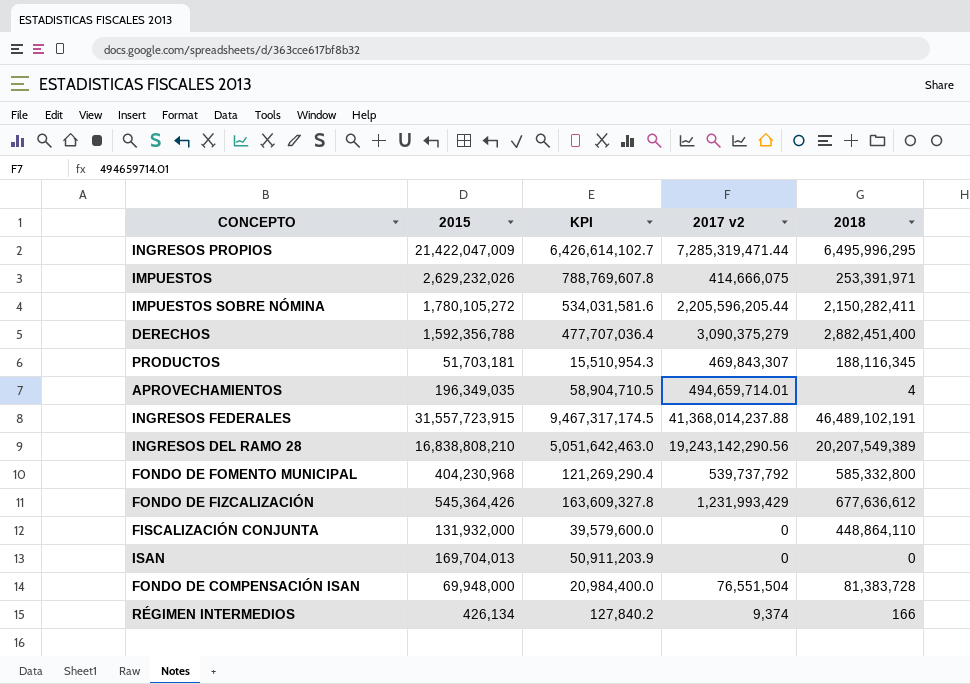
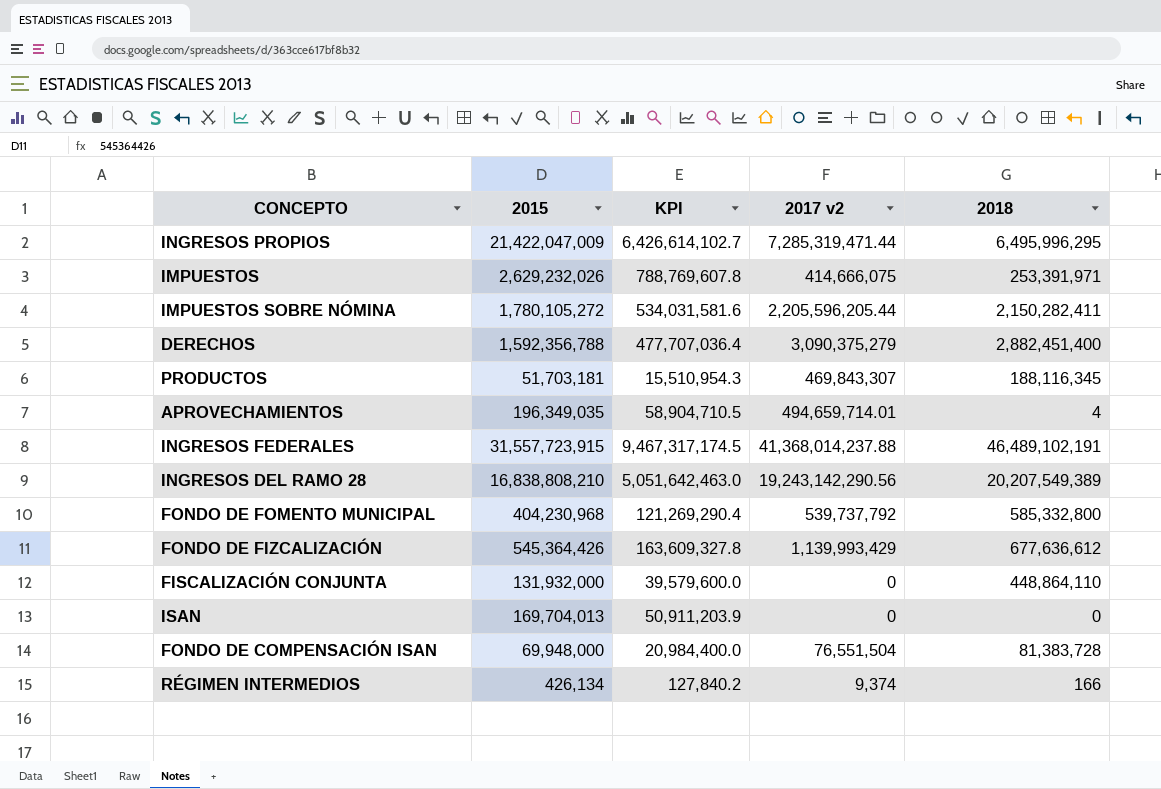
FONDO DE FIZCALIZACIÓN | 2017 v2: 1,231,993,429 -> 1,139,993,429

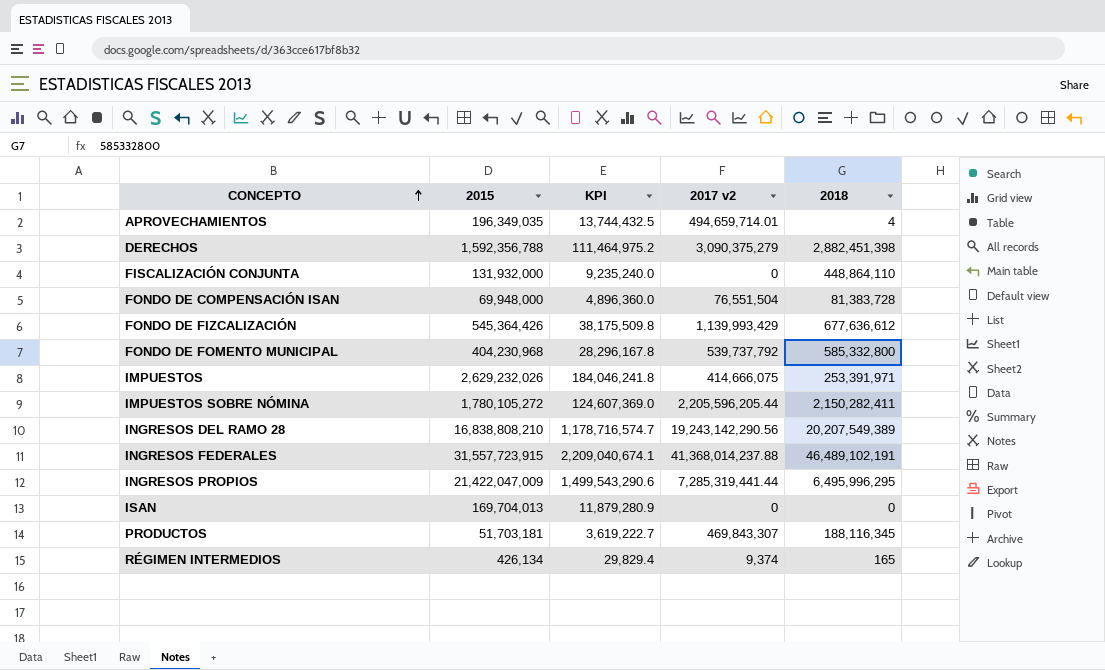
row order: none -> CONCEPTO ascending
column KPI | formula: [2015] * 0.3 -> [2015] * 0.07
DERECHOS | 2018: 2,882,451,400 -> 2,882,451,398
INGRESOS PROPIOS | 2017 v2: 7,285,319,471.44 -> 7,285,319,441.44
RÉGIMEN INTERMEDIOS | 2018: 166 -> 165

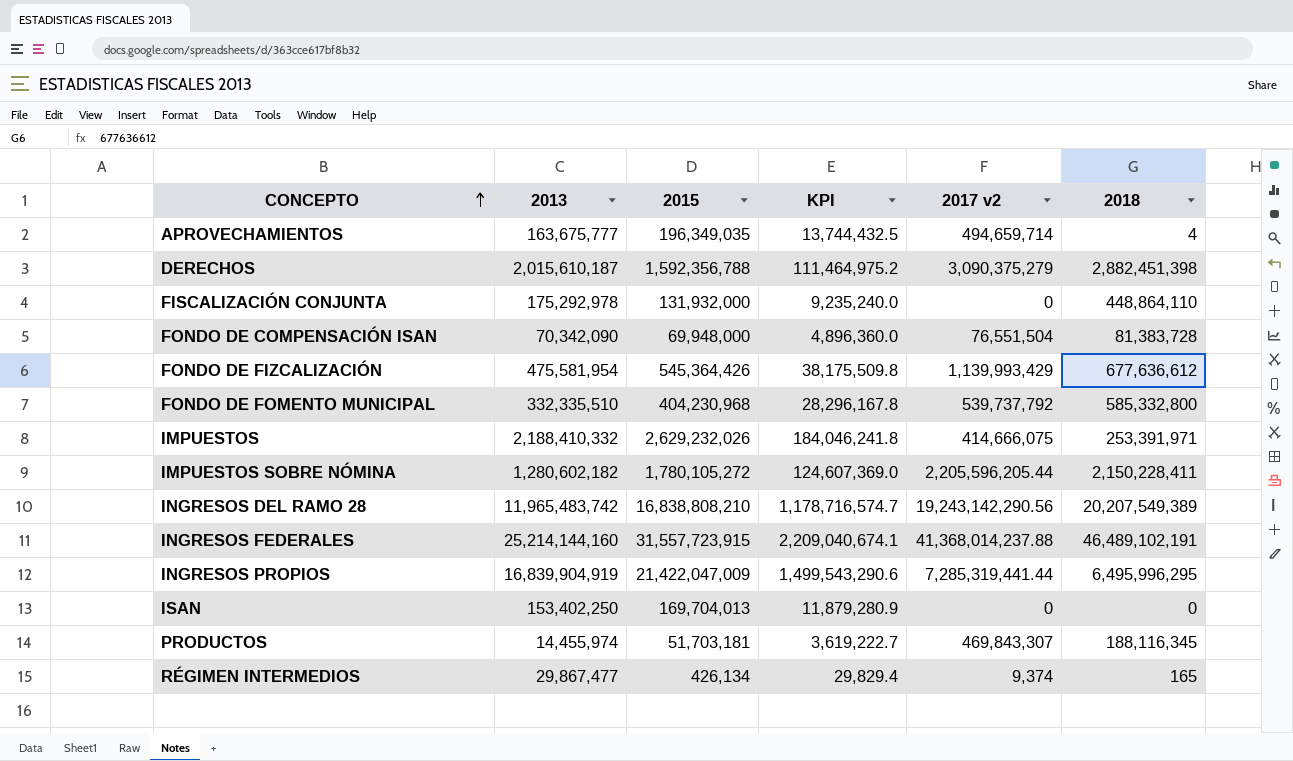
column 2013 | position: none -> 2
APROVECHAMIENTOS | 2017 v2: 494,659,714.01 -> 494,659,714
IMPUESTOS SOBRE NÓMINA | 2018: 2,150,282,411 -> 2,150,228,411

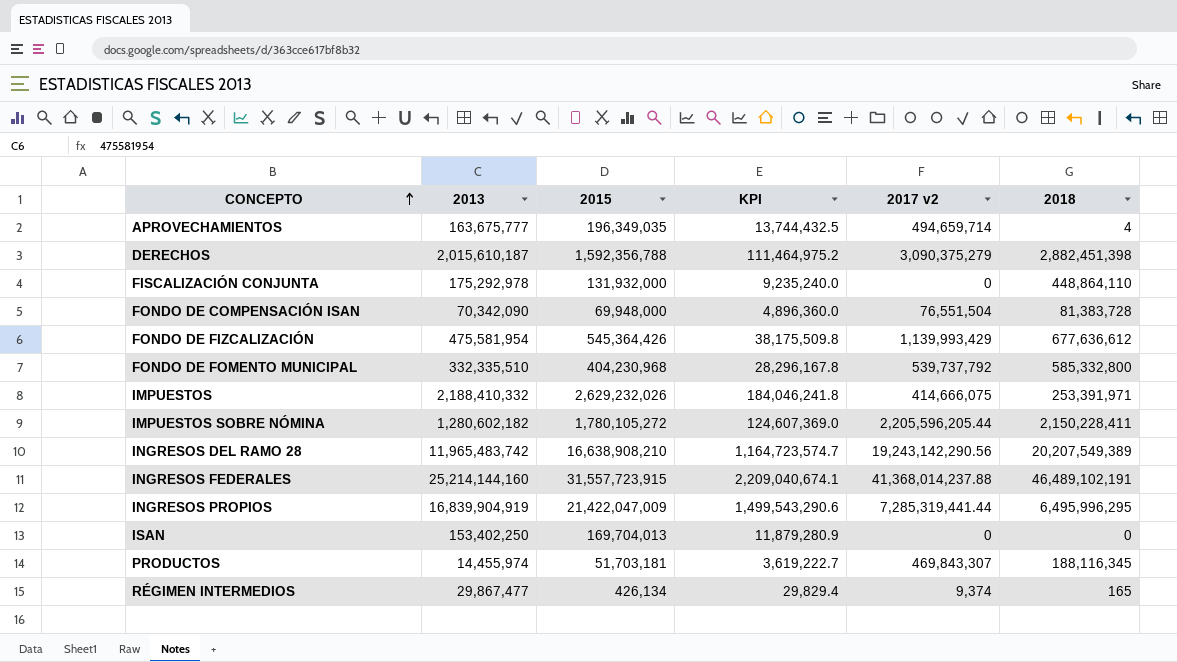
INGRESOS DEL RAMO 28 | 2015: 16,838,808,210 -> 16,638,908,210
INGRESOS DEL RAMO 28 | KPI: 1,178,716,574.7 -> 1,164,723,574.7

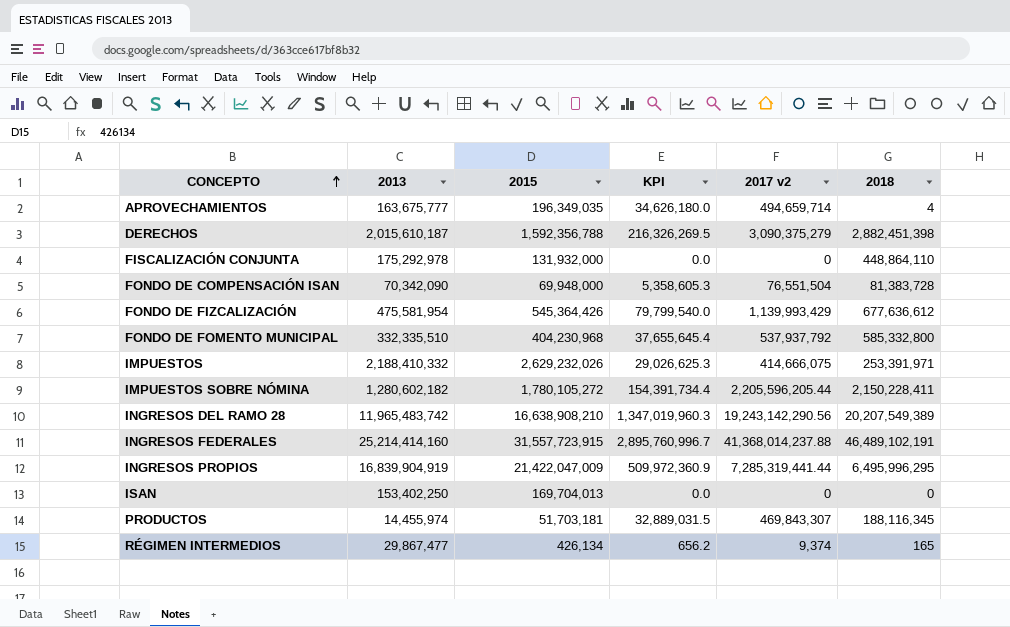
column KPI | formula: [2015] * 0.07 -> [2017 v2] * 0.07
FONDO DE FOMENTO MUNICIPAL | 2017 v2: 539,737,792 -> 537,937,792
INGRESOS FEDERALES | 2013: 25,214,144,160 -> 25,214,414,160

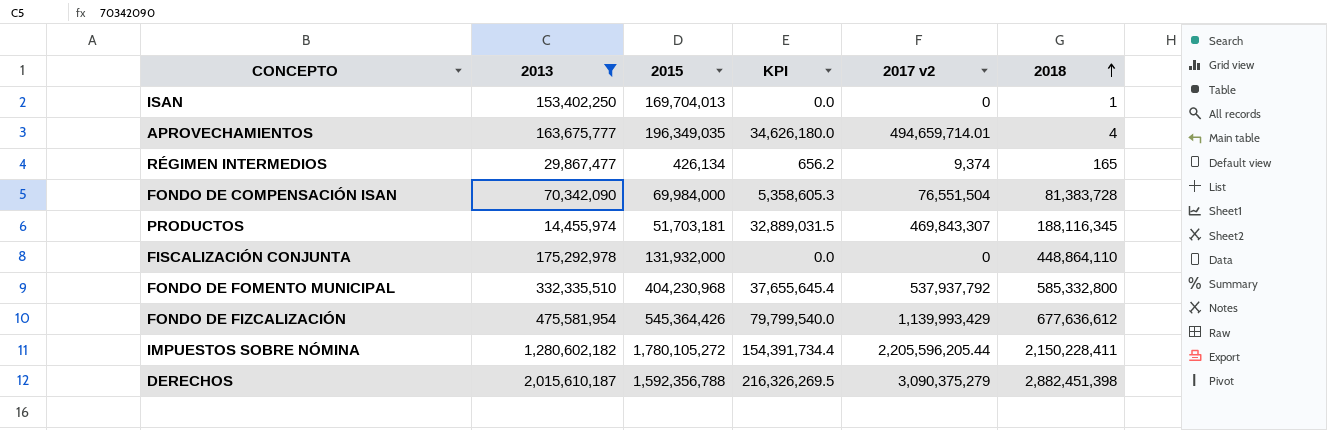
filter: none -> 2013 <= 2,015,610,187
row order: CONCEPTO ascending -> 2018 ascending
ISAN | 2018: 0 -> 1
APROVECHAMIENTOS | 2017 v2: 494,659,714 -> 494,659,714.01
FONDO DE COMPENSACIÓN ISAN | 2015: 69,948,000 -> 69,984,000

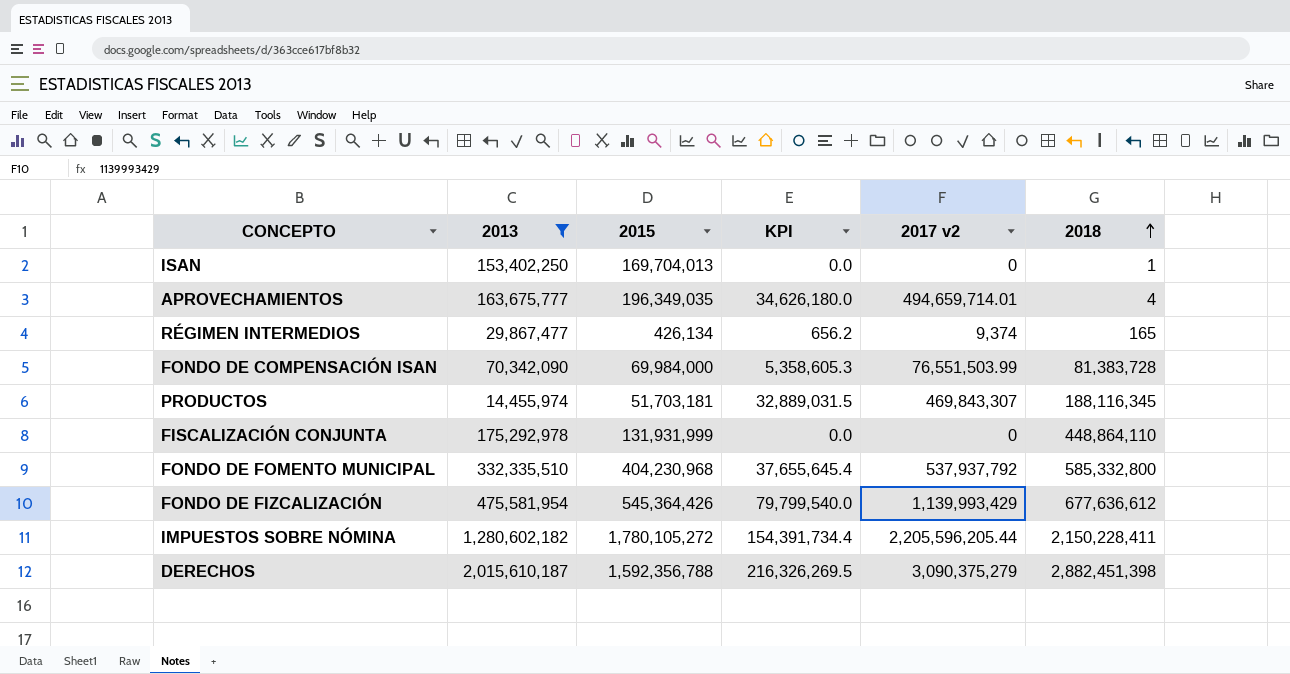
FONDO DE COMPENSACIÓN ISAN | 2017 v2: 76,551,504 -> 76,551,503.99
FISCALIZACIÓN CONJUNTA | 2015: 131,932,000 -> 131,931,999

